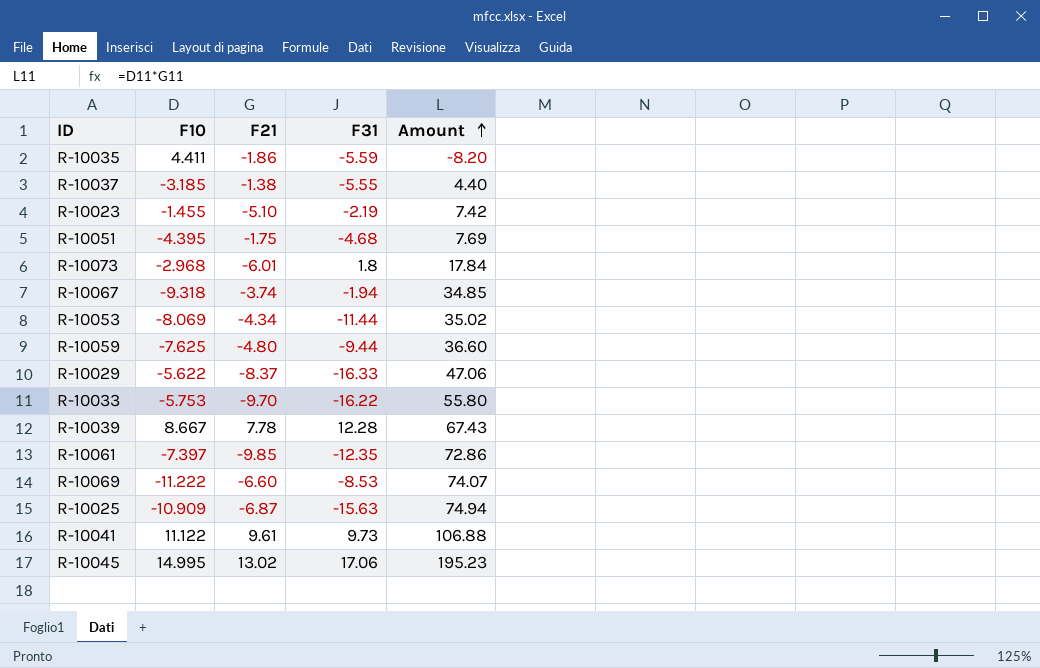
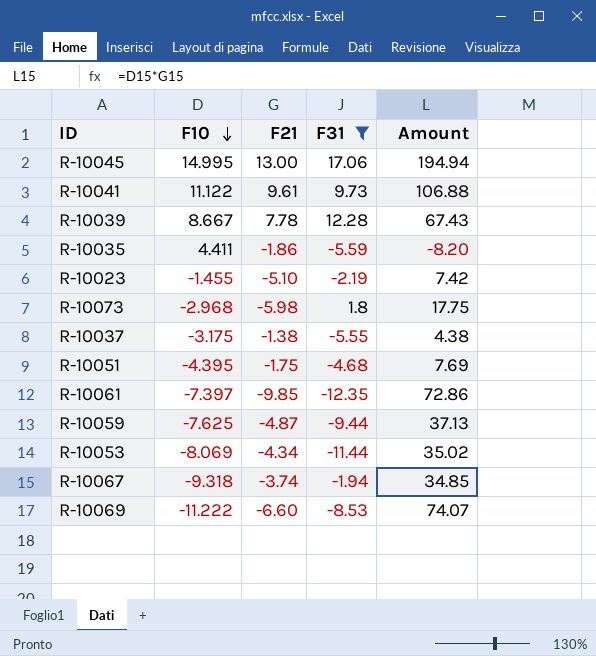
filter: none -> F31 >= -12.35
row order: Amount ascending -> F10 descending
R-10045 | F21: 13.02 -> 13.00
R-10045 | Amount: 195.23 -> 194.94
R-10073 | F21: -6.01 -> -5.98
R-10073 | Amount: 17.84 -> 17.75
R-10037 | F10: -3.185 -> -3.175
R-10037 | Amount: 4.40 -> 4.38
R-10059 | F21: -4.80 -> -4.87
R-10059 | Amount: 36.60 -> 37.13

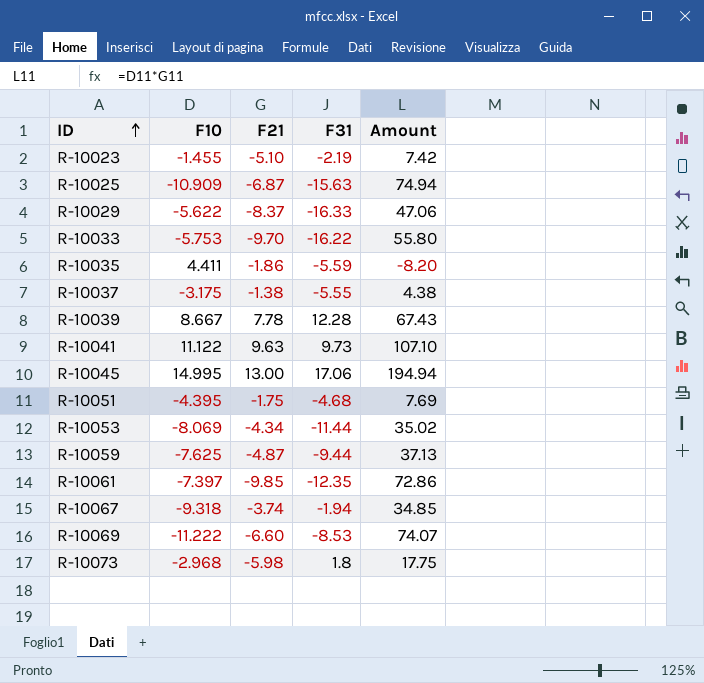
filter: F31 >= -12.35 -> none
row order: F10 descending -> ID ascending
R-10041 | F21: 9.61 -> 9.63
R-10041 | Amount: 106.88 -> 107.10

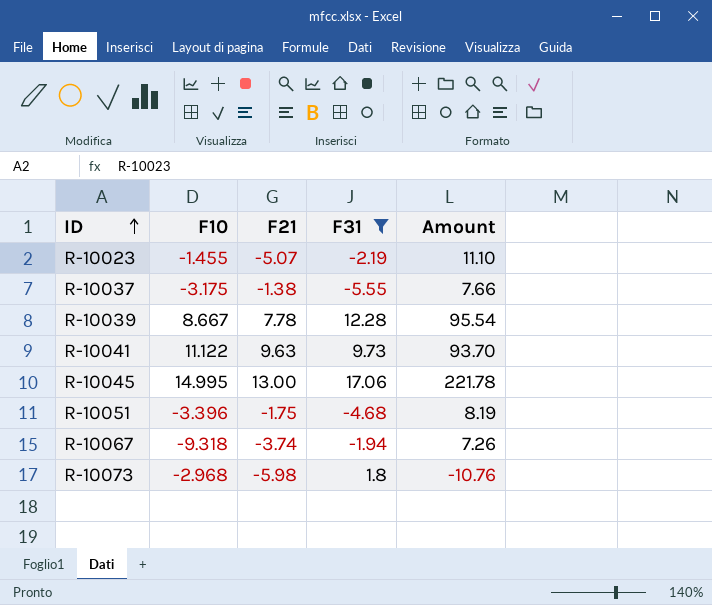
filter: none -> F31 >= -5.55
column Amount | formula: [F10] * [F21] -> [F21] * [F31]
R-10023 | F21: -5.10 -> -5.07
R-10051 | F10: -4.395 -> -3.396

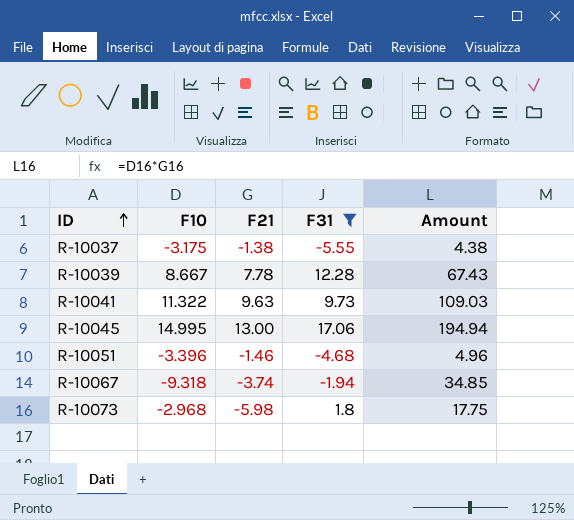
column Amount | formula: [F21] * [F31] -> [F10] * [F21]
row R-10023: -1.455 | -5.07 | -2.19 | 11.10 -> none
R-10041 | F10: 11.122 -> 11.322
R-10051 | F21: -1.75 -> -1.46

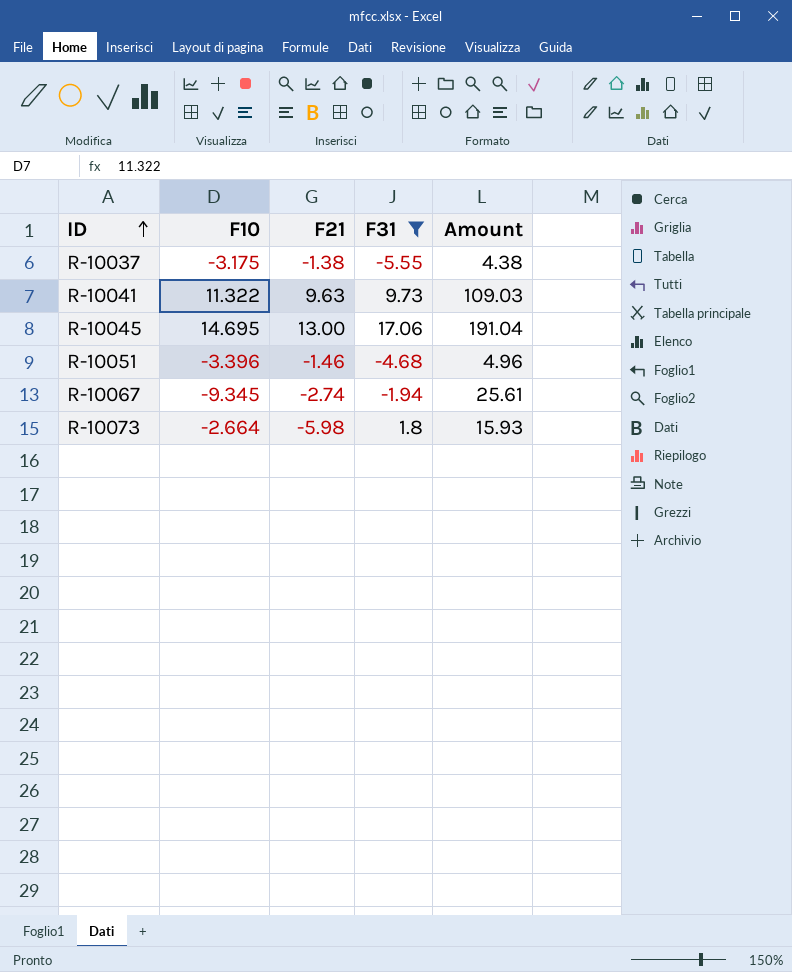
row R-10039: 8.667 | 7.78 | 12.28 | 67.43 -> none
R-10045 | F10: 14.995 -> 14.695
R-10045 | Amount: 194.94 -> 191.04
R-10067 | F10: -9.318 -> -9.345
R-10067 | F21: -3.74 -> -2.74
R-10067 | Amount: 34.85 -> 25.61
R-10073 | F10: -2.968 -> -2.664
R-10073 | Amount: 17.75 -> 15.93

